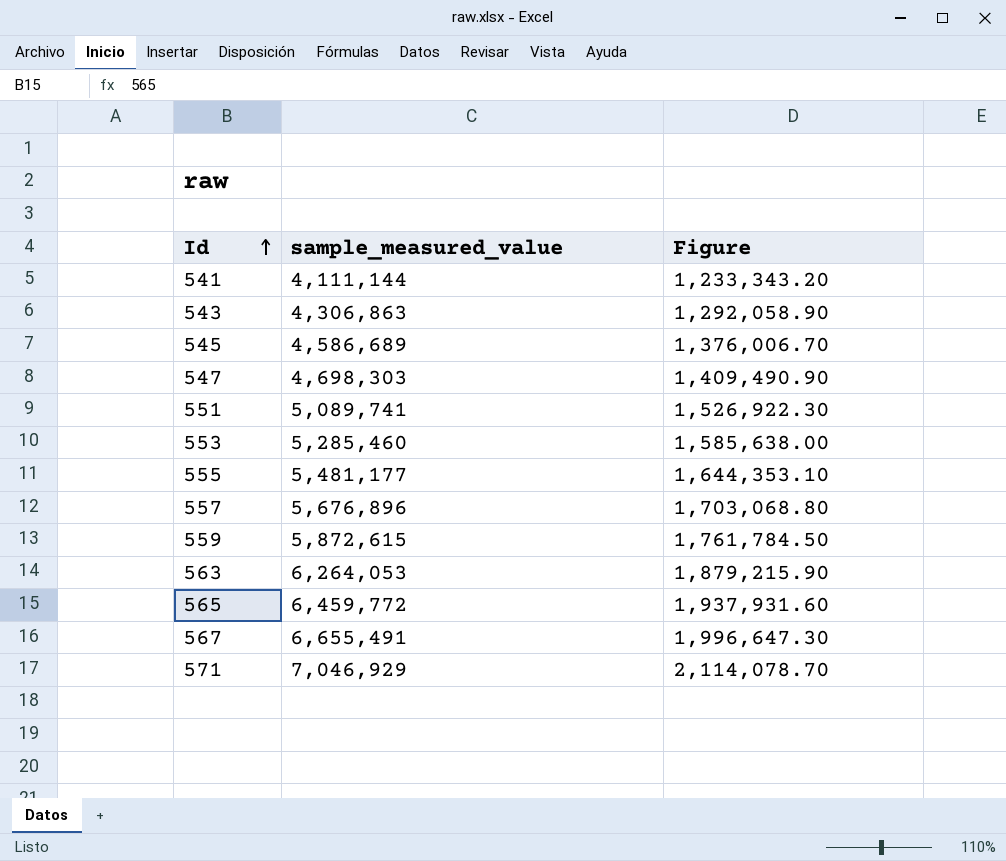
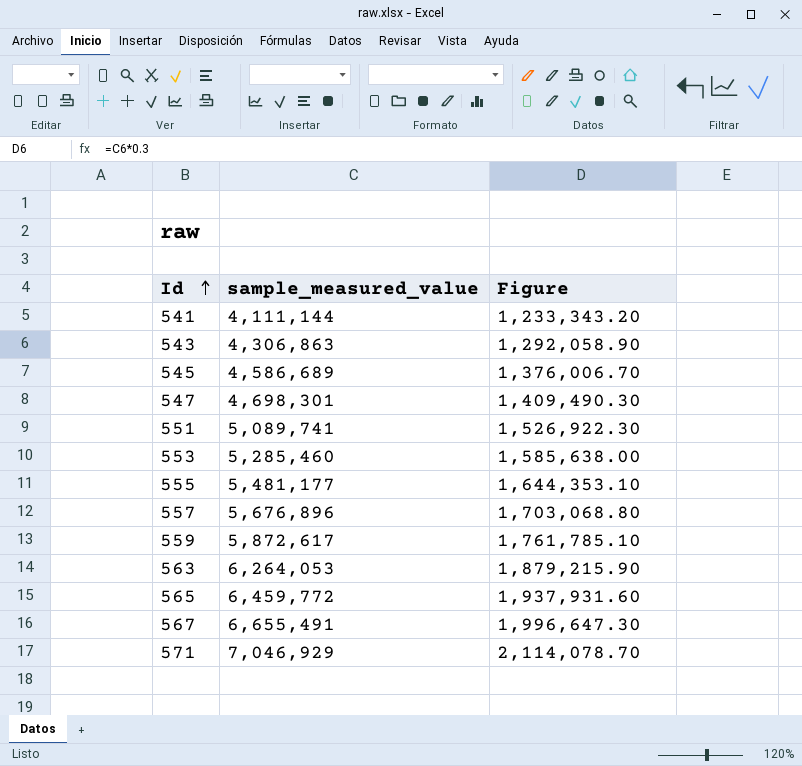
547 | sample_measured_value: 4,698,303 -> 4,698,301
547 | Figure: 1,409,490.90 -> 1,409,490.30
559 | sample_measured_value: 5,872,615 -> 5,872,617
559 | Figure: 1,761,784.50 -> 1,761,785.10

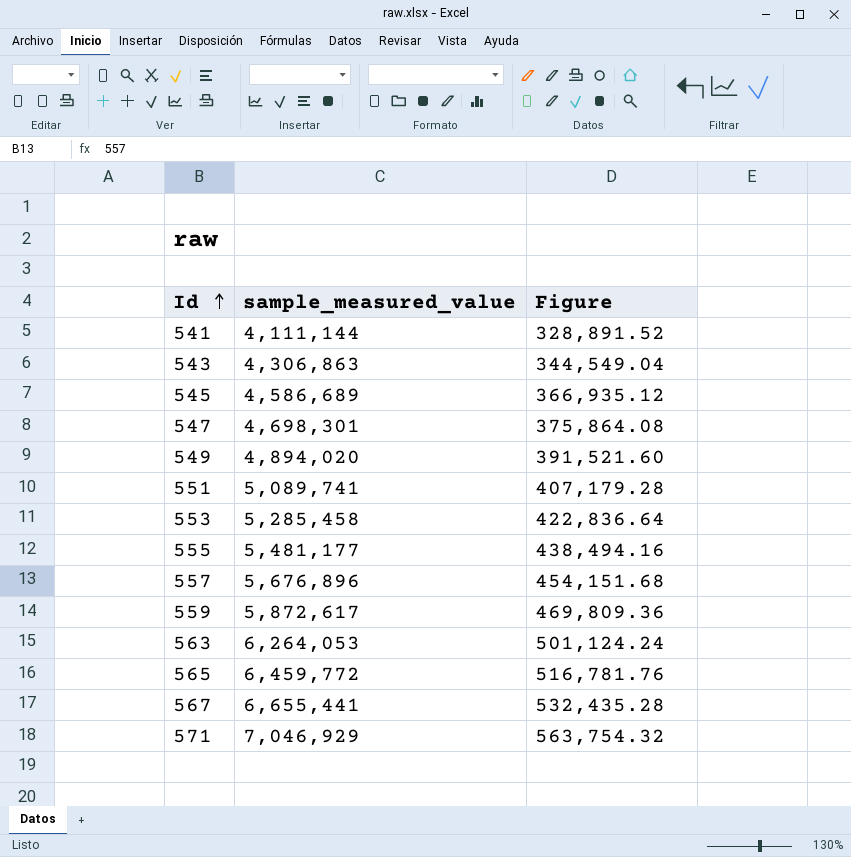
column Figure | formula: [sample_measured_value] * 0.3 -> [sample_measured_value] * 0.08
row 549: none -> 4,894,020 | 391,521.60
553 | sample_measured_value: 5,285,460 -> 5,285,458
567 | sample_measured_value: 6,655,491 -> 6,655,441

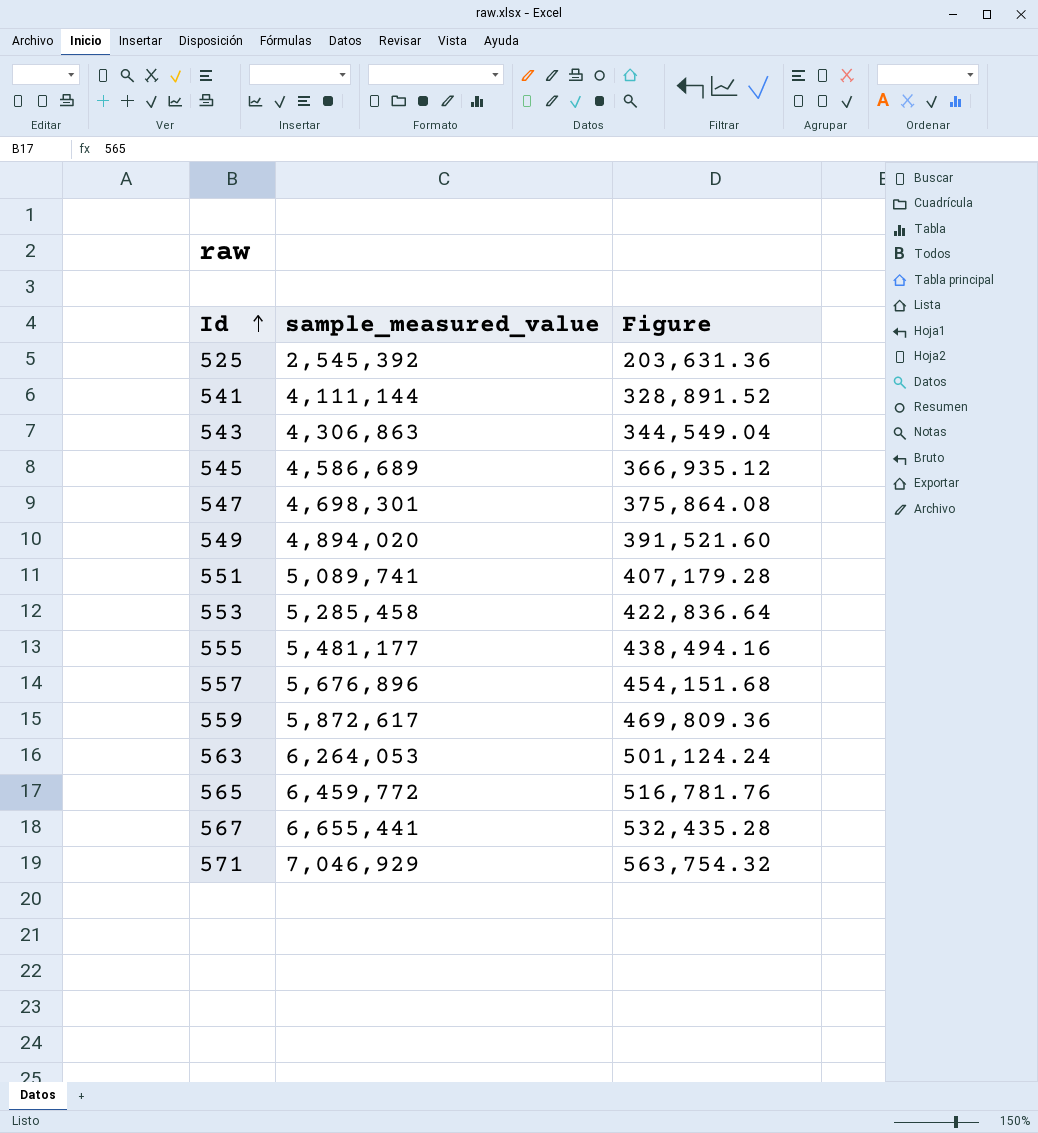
row 525: none -> 2,545,392 | 203,631.36

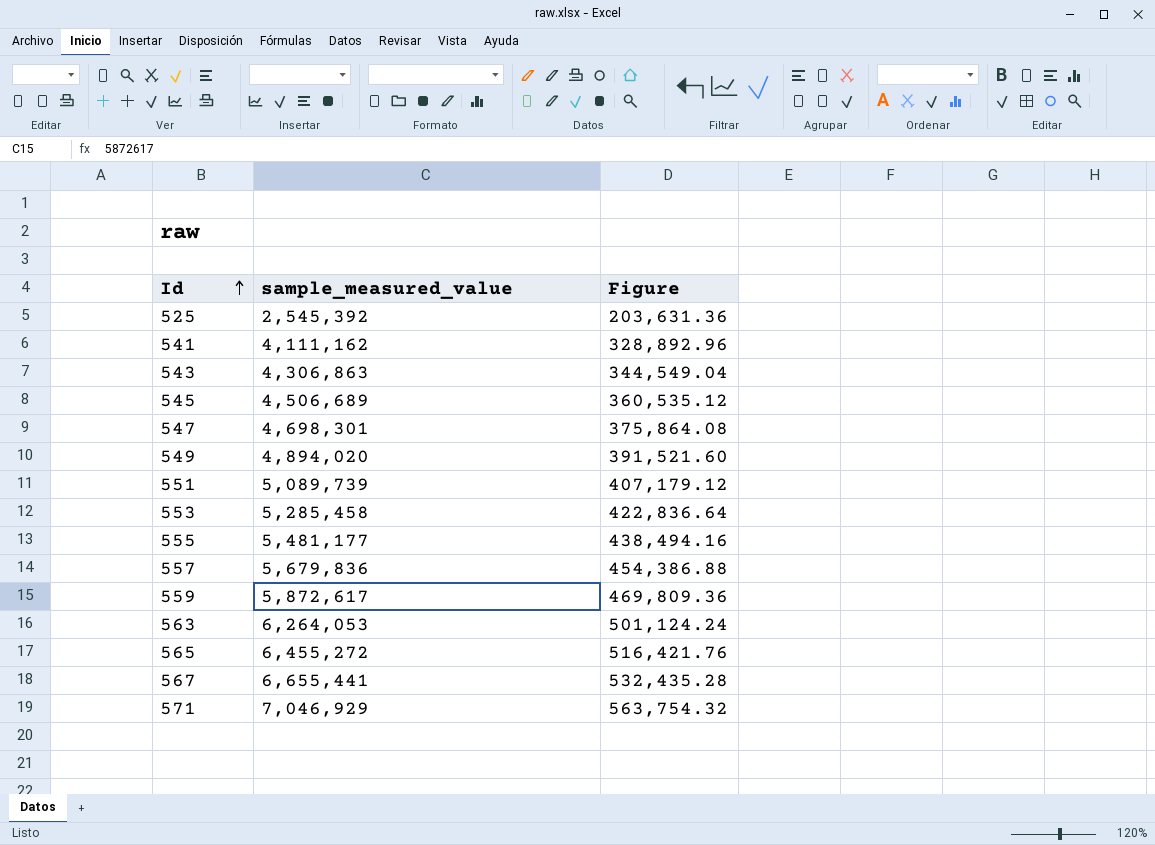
541 | sample_measured_value: 4,111,144 -> 4,111,162
541 | Figure: 328,891.52 -> 328,892.96
545 | sample_measured_value: 4,586,689 -> 4,506,689
545 | Figure: 366,935.12 -> 360,535.12
551 | sample_measured_value: 5,089,741 -> 5,089,739
551 | Figure: 407,179.28 -> 407,179.12
557 | sample_measured_value: 5,676,896 -> 5,679,836
557 | Figure: 454,151.68 -> 454,386.88
565 | sample_measured_value: 6,459,772 -> 6,455,272
565 | Figure: 516,781.76 -> 516,421.76

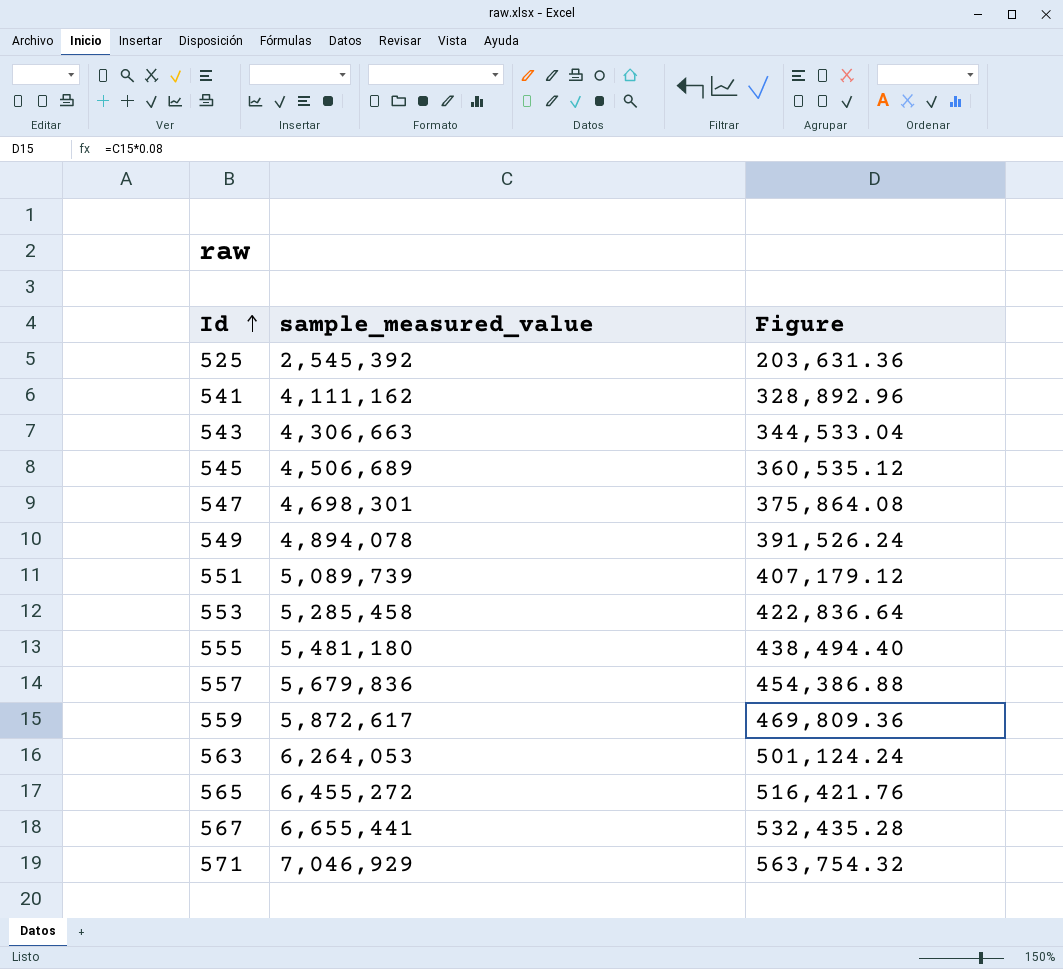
543 | sample_measured_value: 4,306,863 -> 4,306,663
543 | Figure: 344,549.04 -> 344,533.04
549 | sample_measured_value: 4,894,020 -> 4,894,078
549 | Figure: 391,521.60 -> 391,526.24
555 | sample_measured_value: 5,481,177 -> 5,481,180
555 | Figure: 438,494.16 -> 438,494.40

